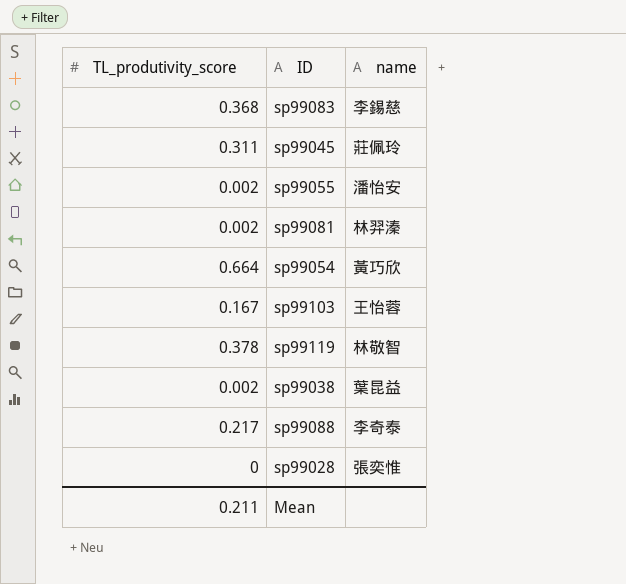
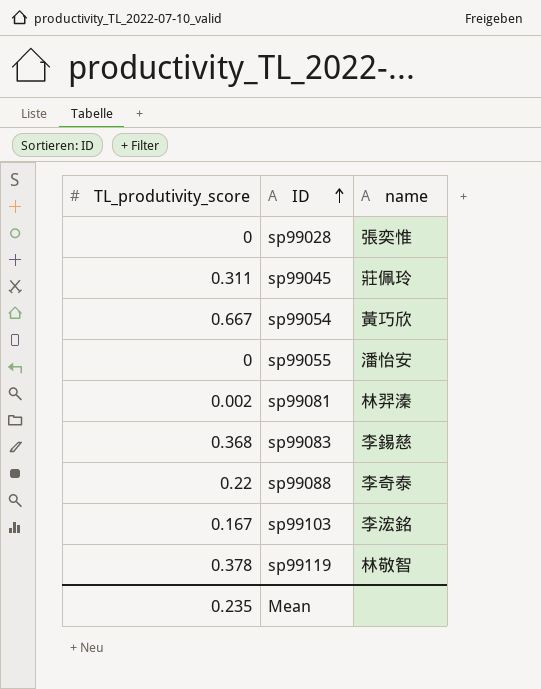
row order: none -> ID ascending
row sp99038: 0.002 | 葉昆益 -> none
sp99054 | TL_produtivity_score: 0.664 -> 0.667
sp99055 | TL_produtivity_score: 0.002 -> 0
sp99088 | TL_produtivity_score: 0.217 -> 0.22
sp99103 | name: 王怡蓉 -> 李浤銘
Mean | TL_produtivity_score: 0.211 -> 0.235

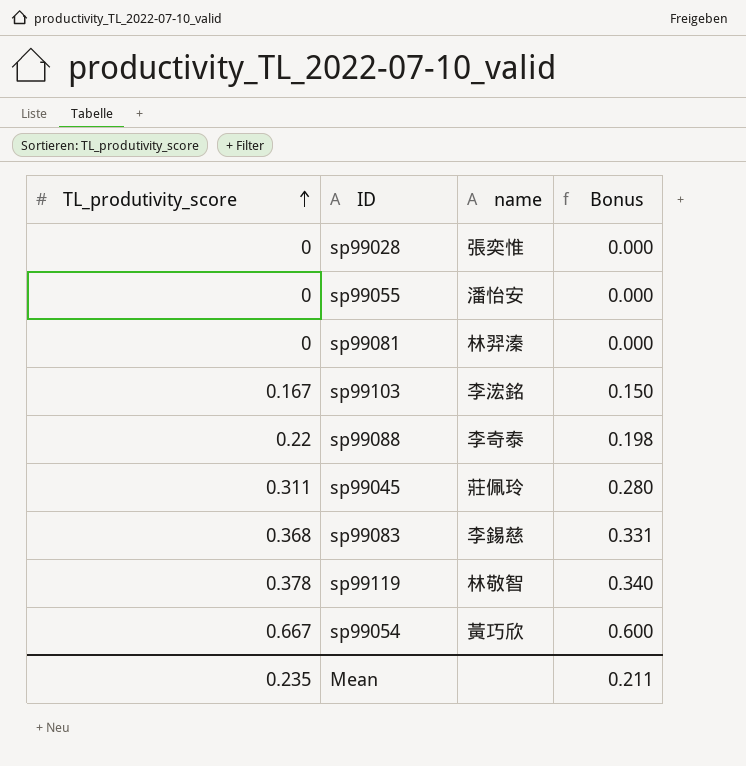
row order: ID ascending -> TL_produtivity_score ascending
column Bonus | formula: none -> [TL_produtivity_score] * 0.9
sp99081 | TL_produtivity_score: 0.002 -> 0

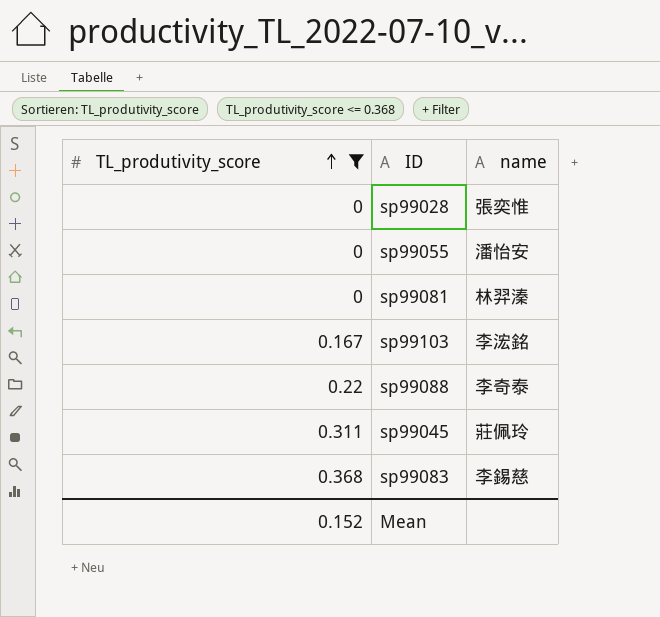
filter: none -> TL_produtivity_score <= 0.368
column Bonus | formula: [TL_produtivity_score] * 0.9 -> none
Mean | TL_produtivity_score: 0.235 -> 0.152

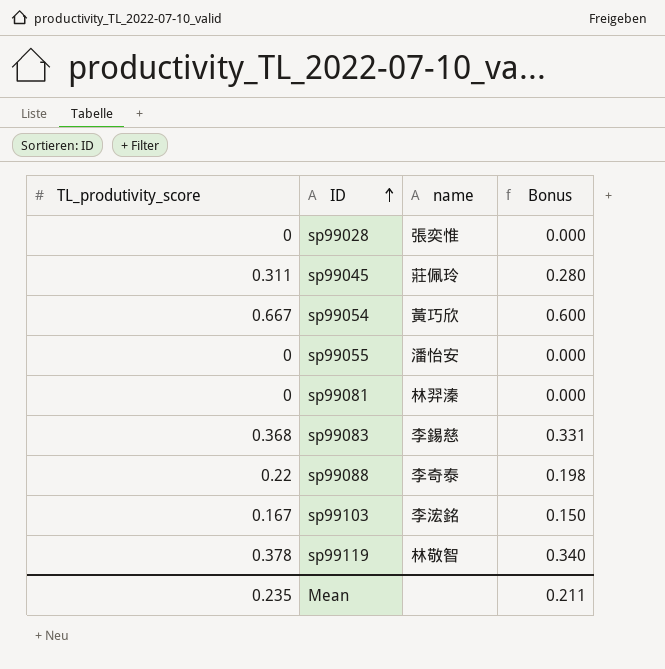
filter: TL_produtivity_score <= 0.368 -> none
row order: TL_produtivity_score ascending -> ID ascending
column Bonus | formula: none -> [TL_produtivity_score] * 0.9
Mean | TL_produtivity_score: 0.152 -> 0.235

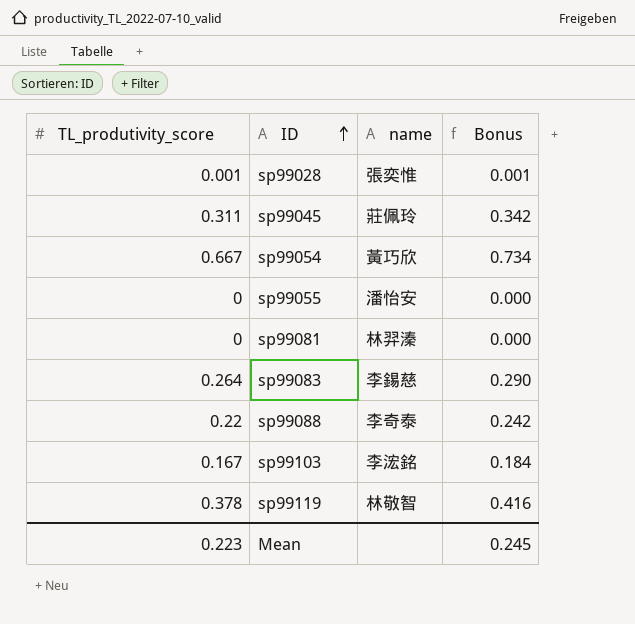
column Bonus | formula: [TL_produtivity_score] * 0.9 -> [TL_produtivity_score] * 1.1
sp99028 | TL_produtivity_score: 0 -> 0.001
sp99083 | TL_produtivity_score: 0.368 -> 0.264
Mean | TL_produtivity_score: 0.235 -> 0.223
Mean | Bonus: 0.211 -> 0.245

